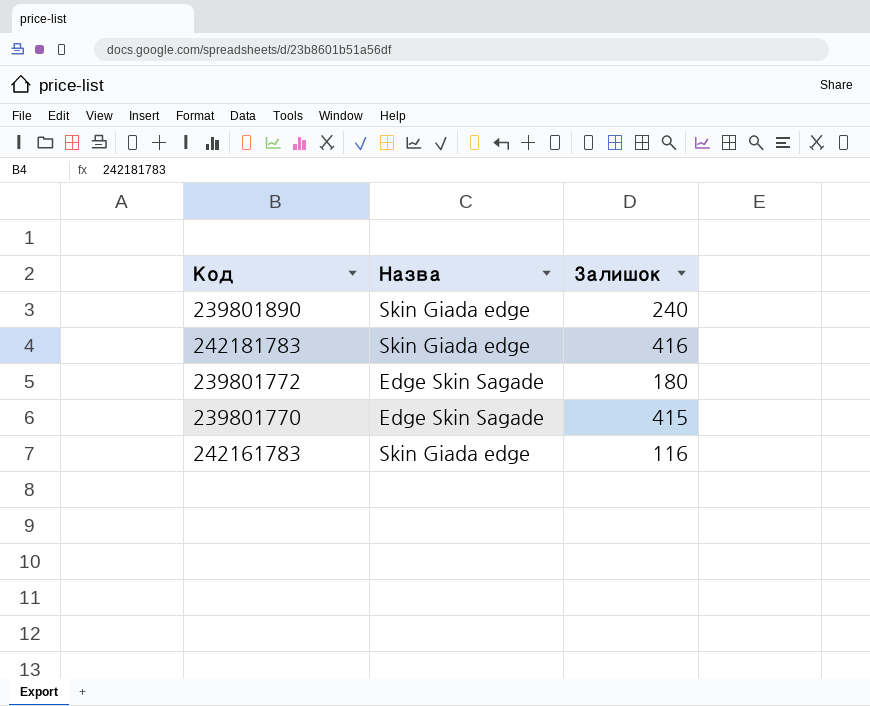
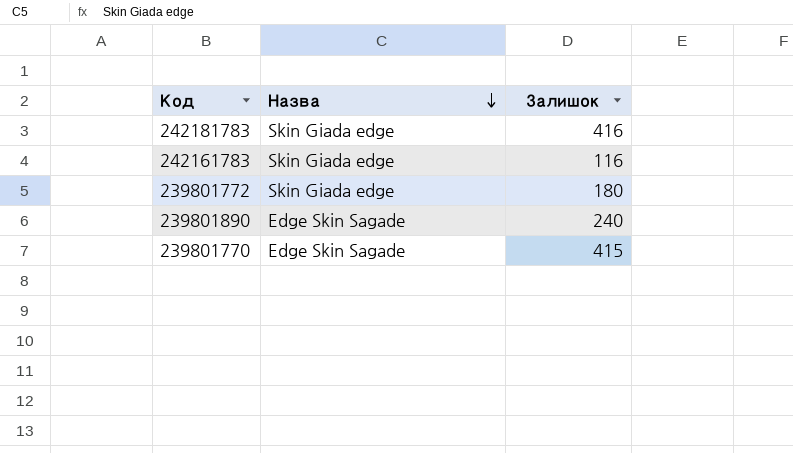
row order: none -> Назва descending
239801772 | Назва: Edge Skin Sagade -> Skin Giada edge
239801890 | Назва: Skin Giada edge -> Edge Skin Sagade

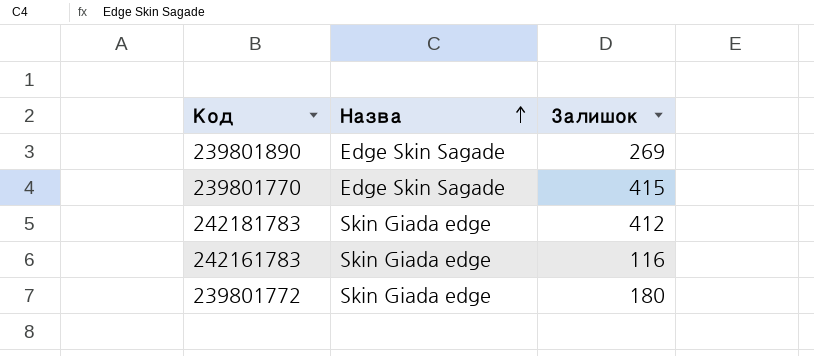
row order: Назва descending -> Назва ascending
239801890 | Залишок: 240 -> 269
242181783 | Залишок: 416 -> 412

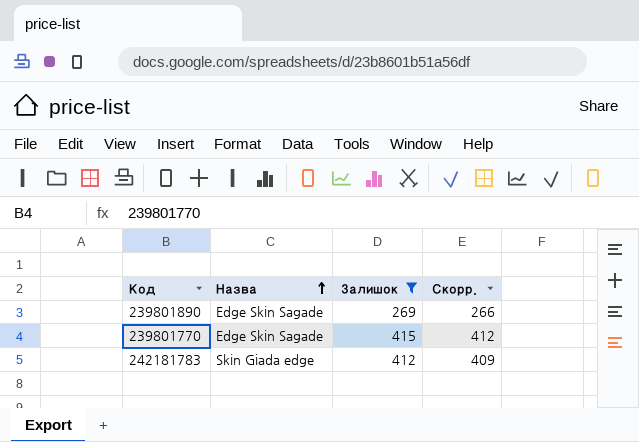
filter: none -> Залишок >= 269
column Скорр. | formula: none -> [Залишок] - 3

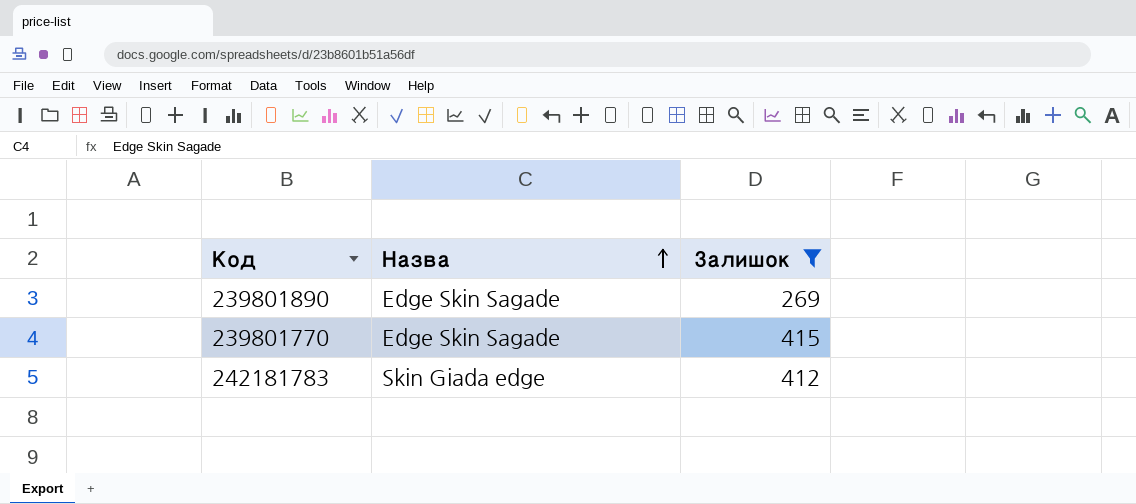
column Скорр. | formula: [Залишок] - 3 -> none

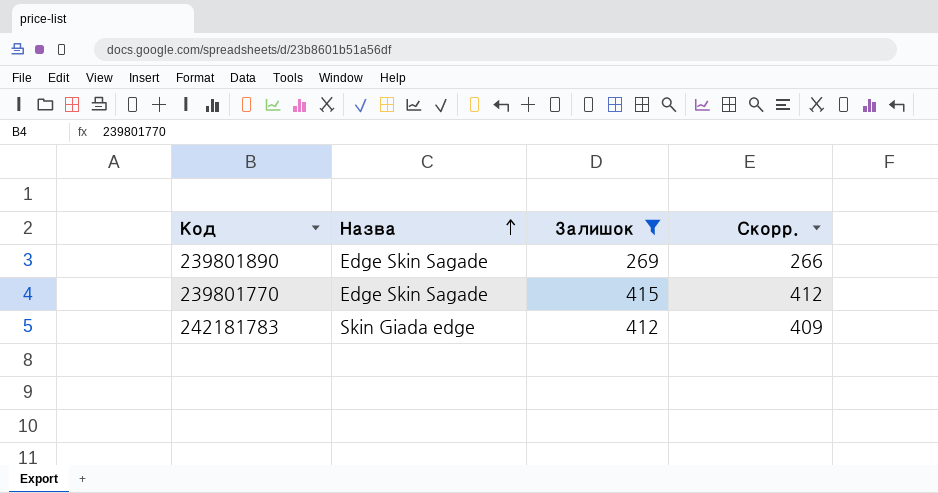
column Скорр. | formula: none -> [Залишок] - 3

